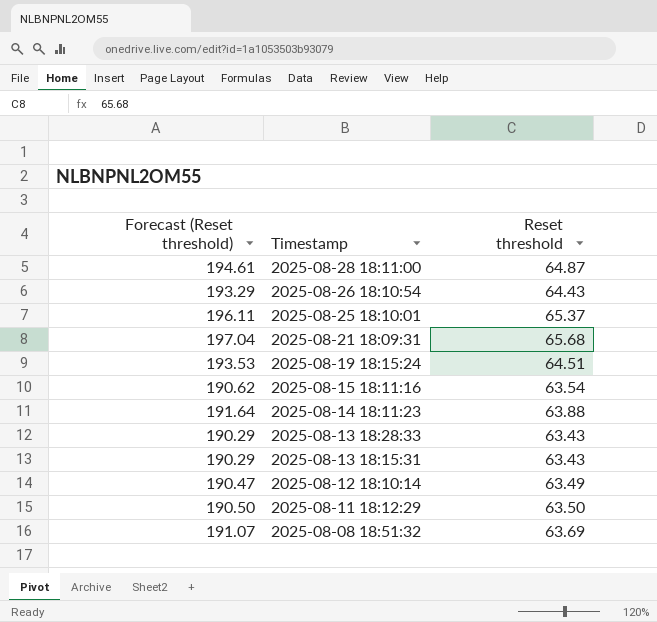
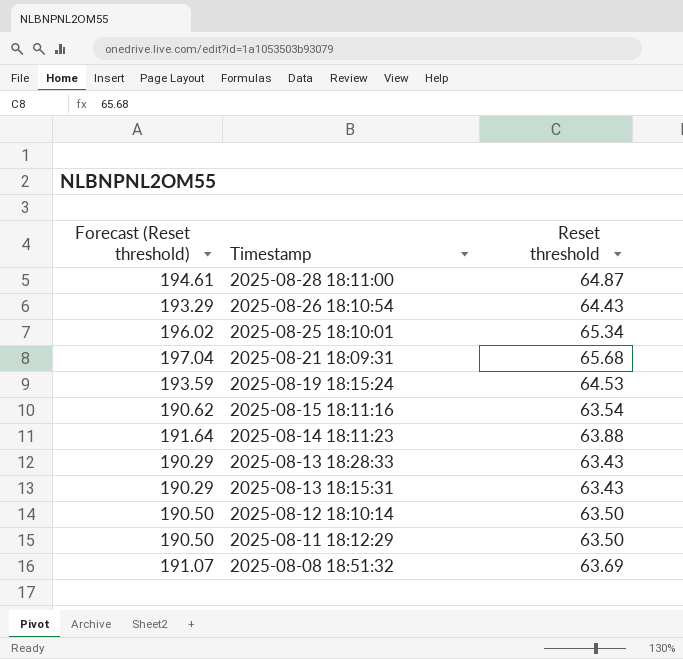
2025-08-25 18:10:01 | Forecast (Reset threshold): 196.11 -> 196.02
2025-08-25 18:10:01 | Reset threshold: 65.37 -> 65.34
2025-08-19 18:15:24 | Forecast (Reset threshold): 193.53 -> 193.59
2025-08-19 18:15:24 | Reset threshold: 64.51 -> 64.53
2025-08-12 18:10:14 | Forecast (Reset threshold): 190.47 -> 190.50
2025-08-12 18:10:14 | Reset threshold: 63.49 -> 63.50

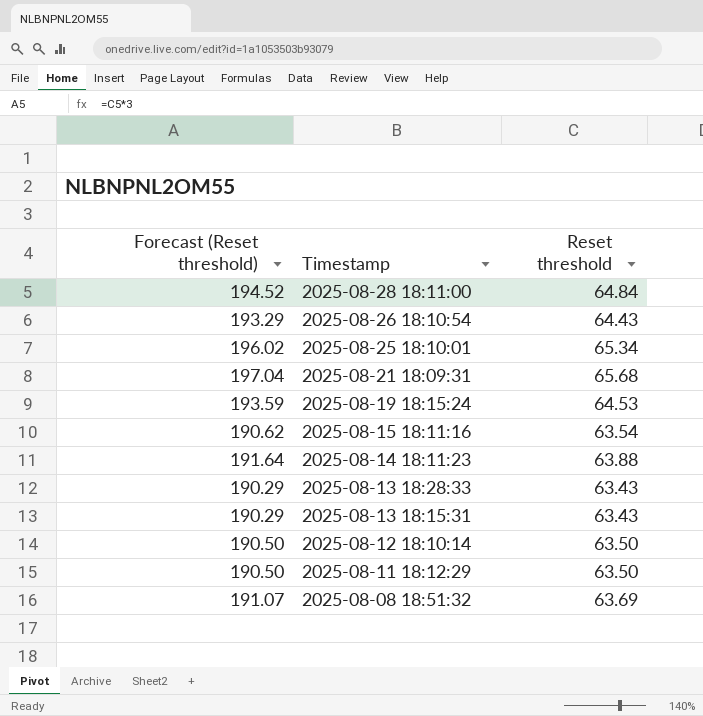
2025-08-28 18:11:00 | Forecast (Reset threshold): 194.61 -> 194.52
2025-08-28 18:11:00 | Reset threshold: 64.87 -> 64.84

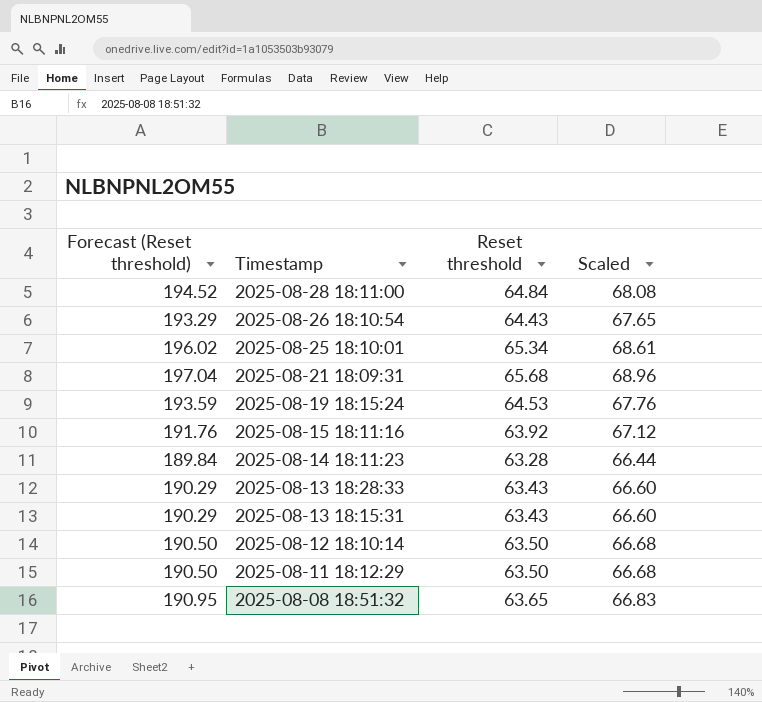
column Scaled | formula: none -> [Reset threshold] * 1.05
2025-08-15 18:11:16 | Forecast (Reset threshold): 190.62 -> 191.76
2025-08-15 18:11:16 | Reset threshold: 63.54 -> 63.92
2025-08-14 18:11:23 | Forecast (Reset threshold): 191.64 -> 189.84
2025-08-14 18:11:23 | Reset threshold: 63.88 -> 63.28
2025-08-08 18:51:32 | Forecast (Reset threshold): 191.07 -> 190.95
2025-08-08 18:51:32 | Reset threshold: 63.69 -> 63.65

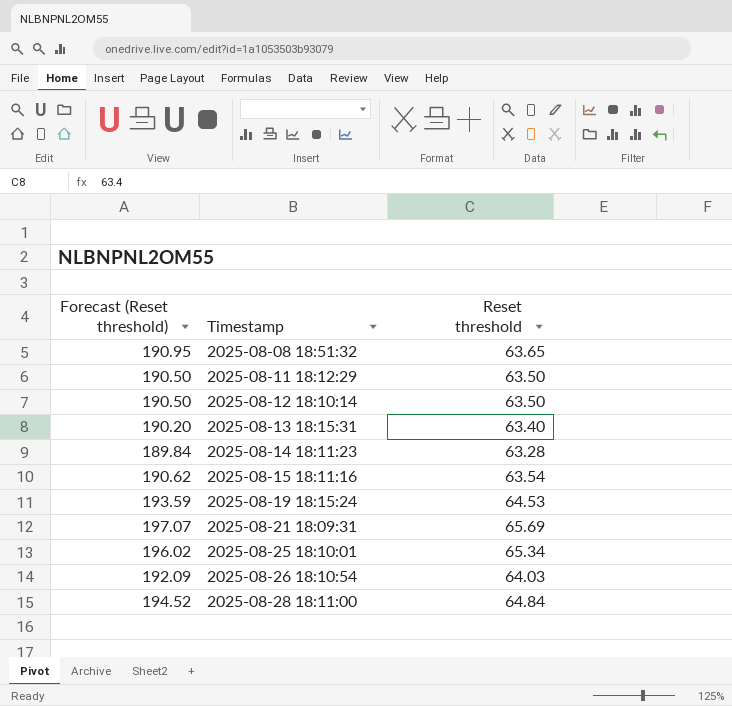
row order: Timestamp descending -> Timestamp ascending
column Scaled | formula: [Reset threshold] * 1.05 -> none
row 2025-08-13 18:28:33: 190.29 | 63.43 | 66.60 -> none
2025-08-13 18:15:31 | Forecast (Reset threshold): 190.29 -> 190.20
2025-08-13 18:15:31 | Reset threshold: 63.43 -> 63.40
2025-08-15 18:11:16 | Forecast (Reset threshold): 191.76 -> 190.62
2025-08-15 18:11:16 | Reset threshold: 63.92 -> 63.54
2025-08-21 18:09:31 | Forecast (Reset threshold): 197.04 -> 197.07
2025-08-21 18:09:31 | Reset threshold: 65.68 -> 65.69
2025-08-26 18:10:54 | Forecast (Reset threshold): 193.29 -> 192.09
2025-08-26 18:10:54 | Reset threshold: 64.43 -> 64.03

